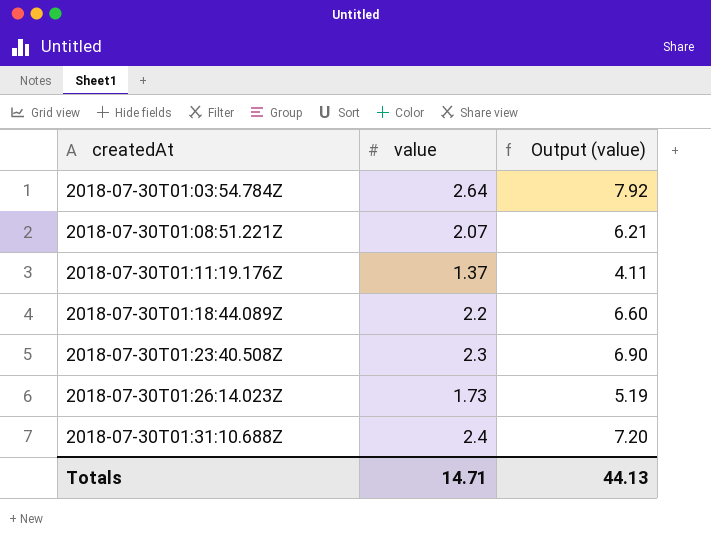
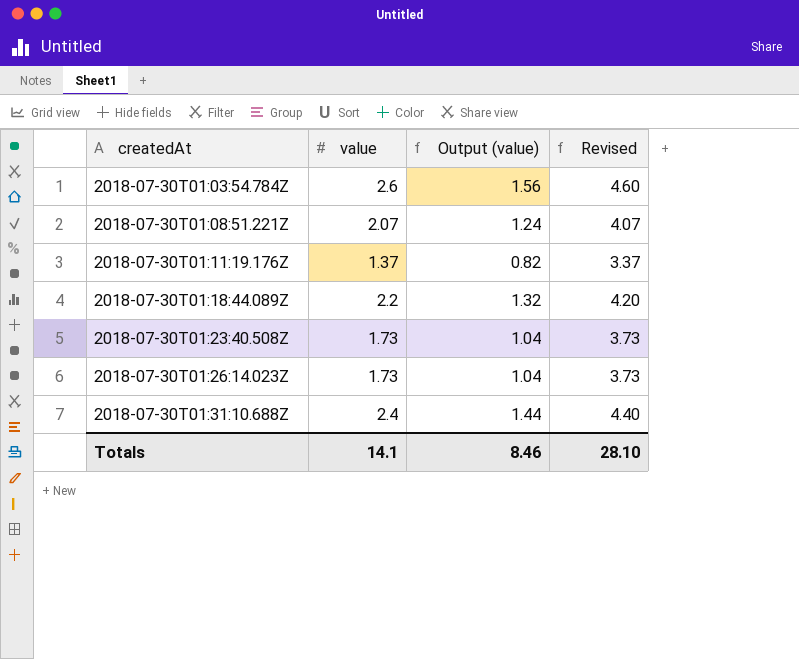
column Output (value) | formula: [value] * 3 -> [value] * 0.6
column Revised | formula: none -> [value] + 2
2018-07-30T01:03:54.784Z | value: 2.64 -> 2.6
2018-07-30T01:23:40.508Z | value: 2.3 -> 1.73
Totals | value: 14.71 -> 14.1
Totals | Output (value): 44.13 -> 8.46

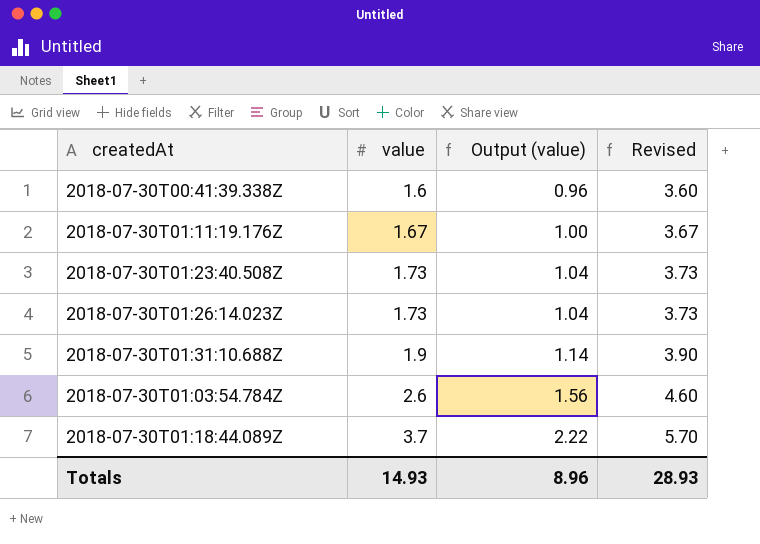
row order: createdAt ascending -> value ascending
row 2018-07-30T01:08:51.221Z: 2.07 | 1.24 | 4.07 -> none
row 2018-07-30T00:41:39.338Z: none -> 1.6 | 0.96 | 3.60
2018-07-30T01:11:19.176Z | value: 1.37 -> 1.67
2018-07-30T01:11:19.176Z | Output (value): 0.82 -> 1.00
2018-07-30T01:11:19.176Z | Revised: 3.37 -> 3.67
2018-07-30T01:31:10.688Z | value: 2.4 -> 1.9
2018-07-30T01:31:10.688Z | Output (value): 1.44 -> 1.14
2018-07-30T01:31:10.688Z | Revised: 4.40 -> 3.90
2018-07-30T01:18:44.089Z | value: 2.2 -> 3.7
2018-07-30T01:18:44.089Z | Output (value): 1.32 -> 2.22
2018-07-30T01:18:44.089Z | Revised: 4.20 -> 5.70
Totals | value: 14.1 -> 14.93
Totals | Output (value): 8.46 -> 8.96
Totals | Revised: 28.10 -> 28.93

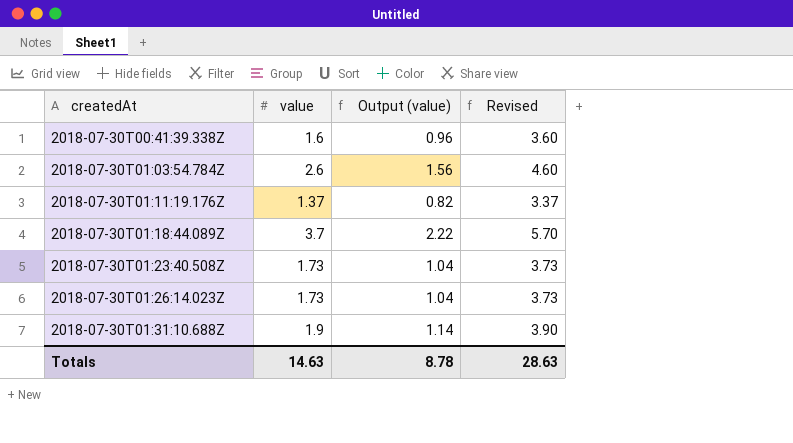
row order: value ascending -> createdAt ascending
2018-07-30T01:11:19.176Z | value: 1.67 -> 1.37
2018-07-30T01:11:19.176Z | Output (value): 1.00 -> 0.82
2018-07-30T01:11:19.176Z | Revised: 3.67 -> 3.37
Totals | value: 14.93 -> 14.63
Totals | Output (value): 8.96 -> 8.78
Totals | Revised: 28.93 -> 28.63

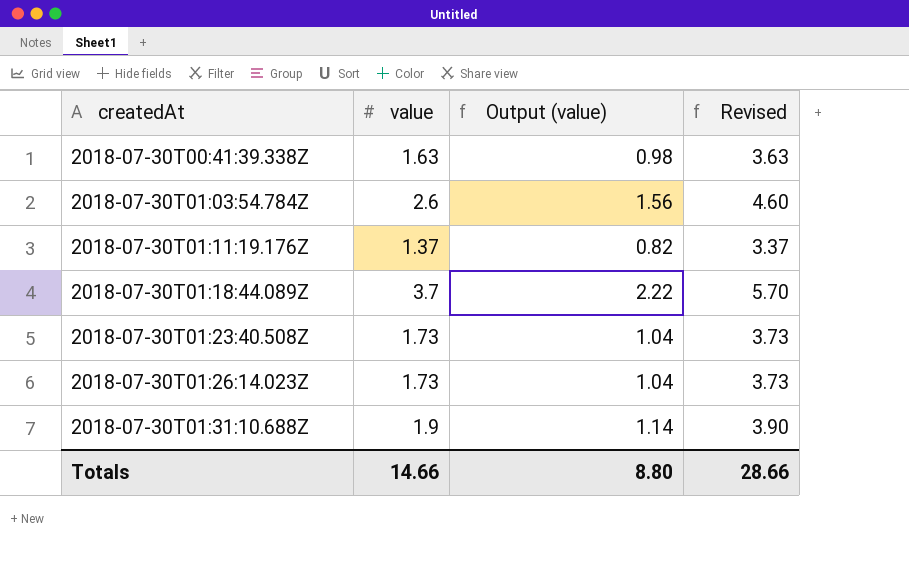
2018-07-30T00:41:39.338Z | value: 1.6 -> 1.63
2018-07-30T00:41:39.338Z | Output (value): 0.96 -> 0.98
2018-07-30T00:41:39.338Z | Revised: 3.60 -> 3.63
Totals | value: 14.63 -> 14.66
Totals | Output (value): 8.78 -> 8.80
Totals | Revised: 28.63 -> 28.66

